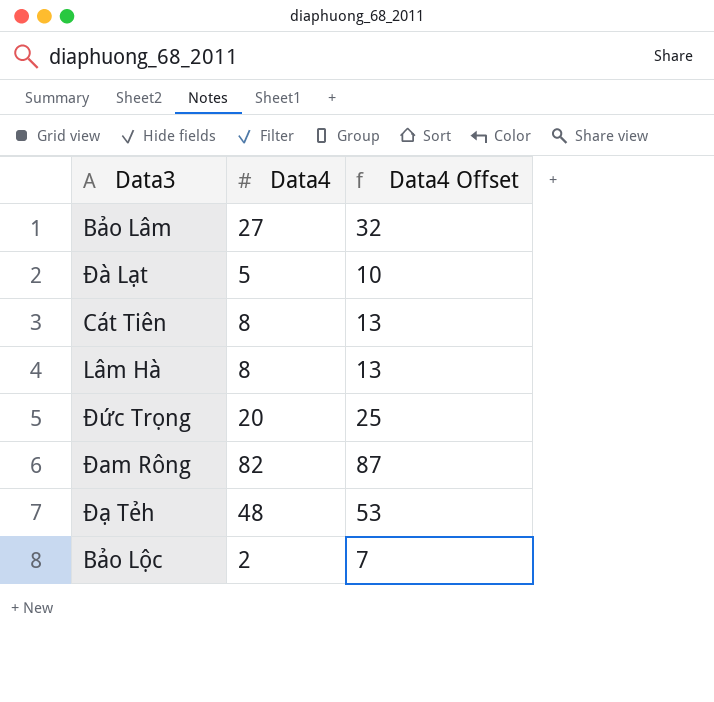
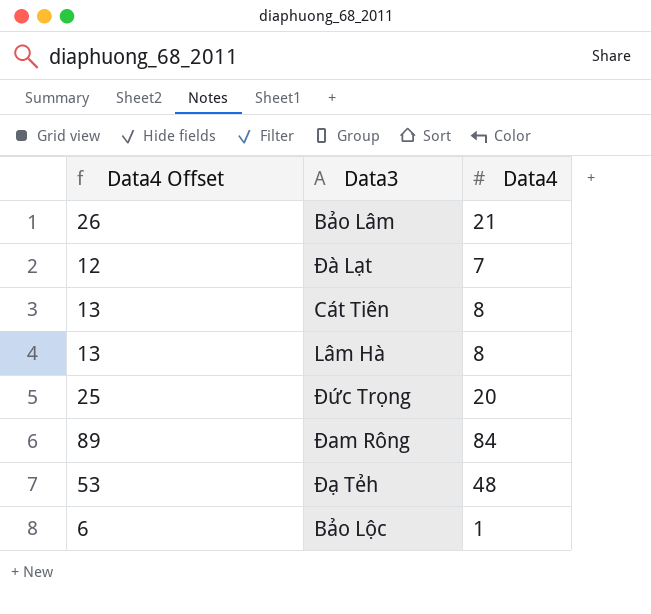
column Data4 Offset | position: 3 -> 1
Bảo Lâm | Data4 Offset: 32 -> 26
Bảo Lâm | Data4: 27 -> 21
Đà Lạt | Data4 Offset: 10 -> 12
Đà Lạt | Data4: 5 -> 7
Đam Rông | Data4 Offset: 87 -> 89
Đam Rông | Data4: 82 -> 84
Bảo Lộc | Data4 Offset: 7 -> 6
Bảo Lộc | Data4: 2 -> 1

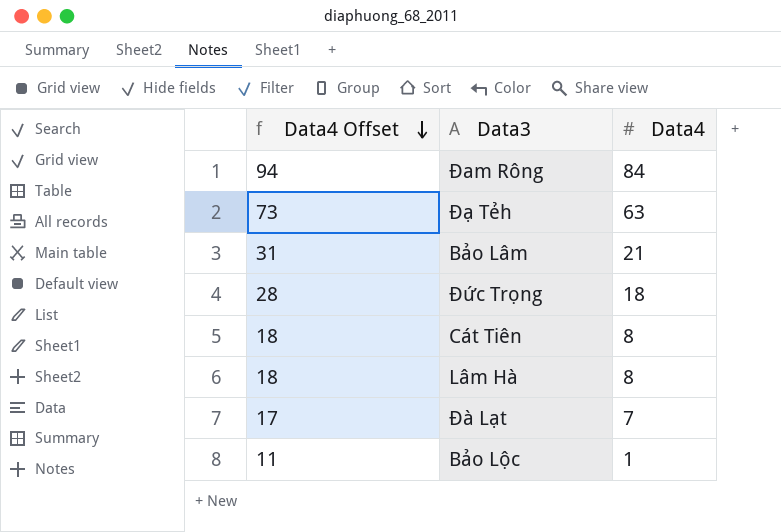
row order: none -> Data4 Offset descending
column Data4 Offset | formula: [Data4] + 5 -> [Data4] + 10
Đạ Tẻh | Data4: 48 -> 63
Đức Trọng | Data4: 20 -> 18

